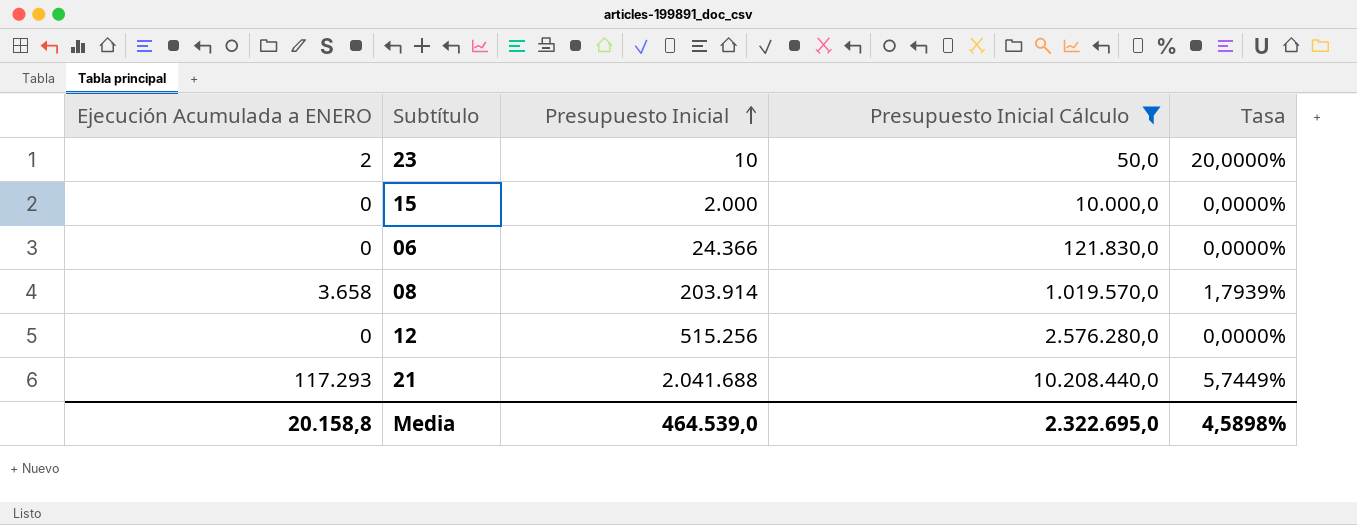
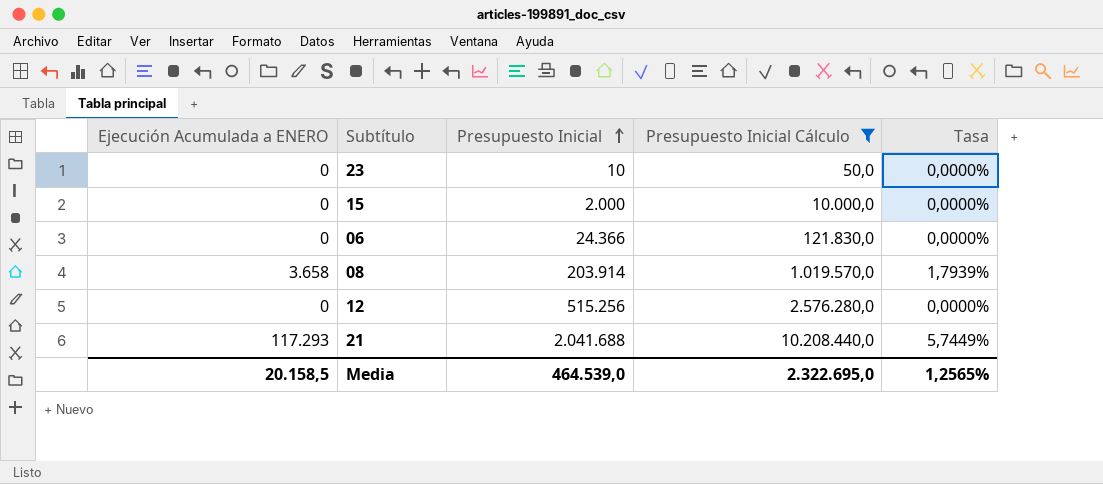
23 | Ejecución Acumulada a ENERO: 2 -> 0
23 | Tasa: 20,0000% -> 0,0000%
Media | Ejecución Acumulada a ENERO: 20.158,8 -> 20.158,5
Media | Tasa: 4,5898% -> 1,2565%

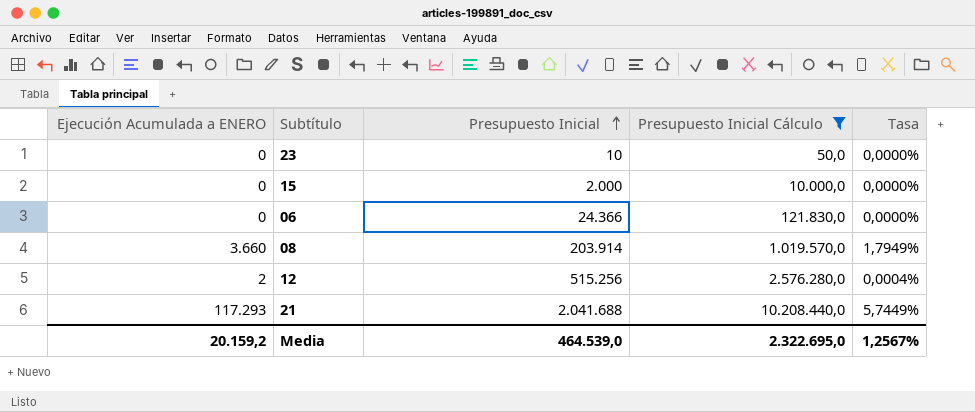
08 | Ejecución Acumulada a ENERO: 3.658 -> 3.660
08 | Tasa: 1,7939% -> 1,7949%
12 | Ejecución Acumulada a ENERO: 0 -> 2
12 | Tasa: 0,0000% -> 0,0004%
Media | Ejecución Acumulada a ENERO: 20.158,5 -> 20.159,2
Media | Tasa: 1,2565% -> 1,2567%

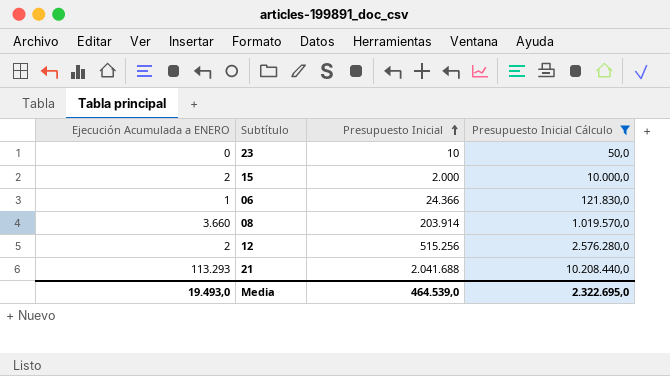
column Tasa | formula: [Ejecución Acumulada a ENERO] / [Presupuesto Inicial] -> none
15 | Ejecución Acumulada a ENERO: 0 -> 2
06 | Ejecución Acumulada a ENERO: 0 -> 1
21 | Ejecución Acumulada a ENERO: 117.293 -> 113.293
Media | Ejecución Acumulada a ENERO: 20.159,2 -> 19.493,0

